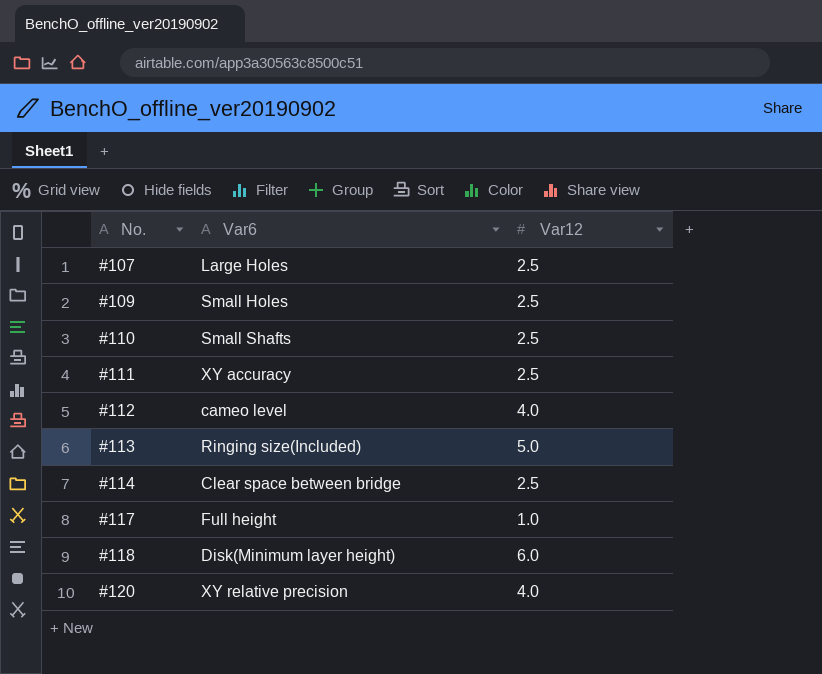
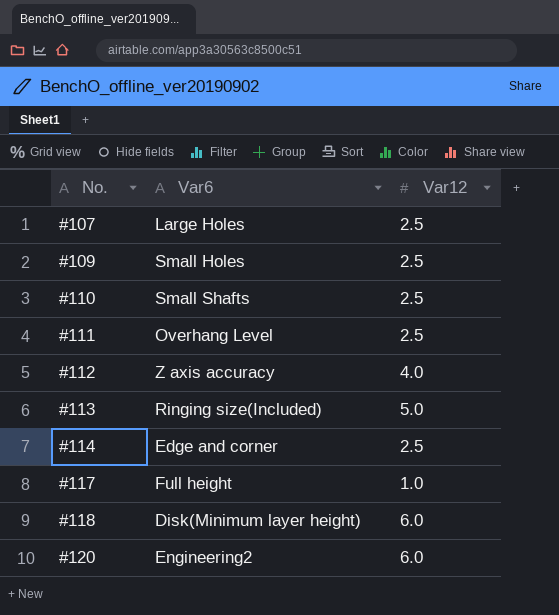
#111 | Var6: XY accuracy -> Overhang Level
#112 | Var6: cameo level -> Z axis accuracy
#114 | Var6: Clear space between bridge -> Edge and corner
#120 | Var6: XY relative precision -> Engineering2
#120 | Var12: 4.0 -> 6.0

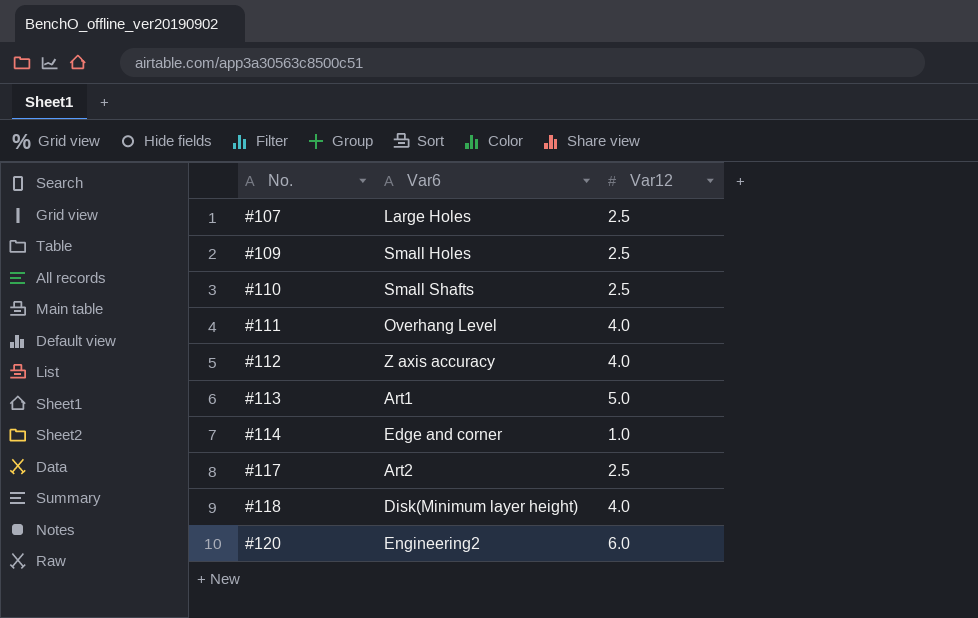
#111 | Var12: 2.5 -> 4.0
#113 | Var6: Ringing size(Included) -> Art1
#114 | Var12: 2.5 -> 1.0
#117 | Var6: Full height -> Art2
#117 | Var12: 1.0 -> 2.5
#118 | Var12: 6.0 -> 4.0

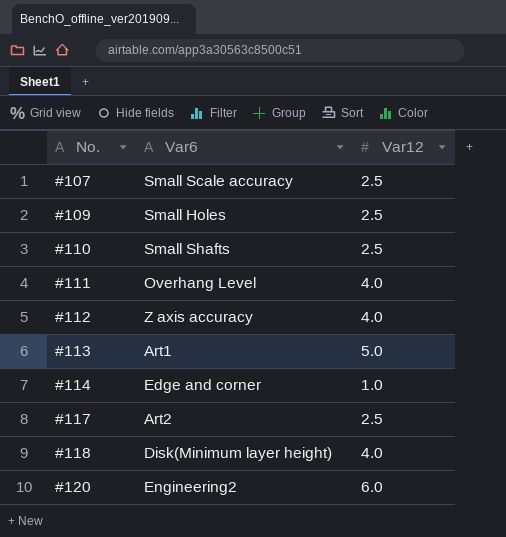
#107 | Var6: Large Holes -> Small Scale accuracy

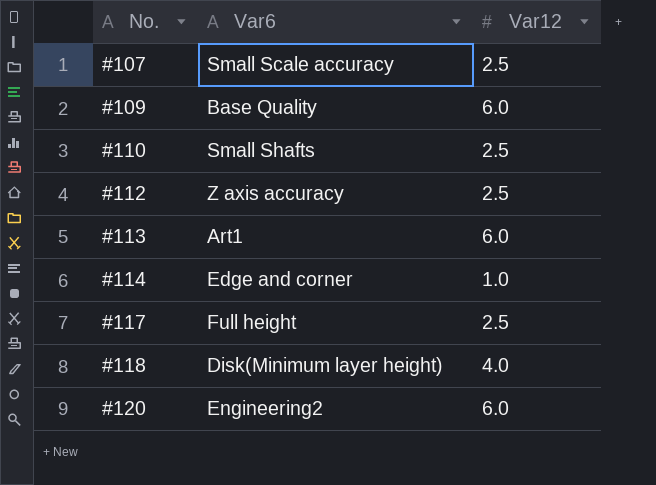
row #111: Overhang Level | 4.0 -> none
#109 | Var6: Small Holes -> Base Quality
#109 | Var12: 2.5 -> 6.0
#112 | Var12: 4.0 -> 2.5
#113 | Var12: 5.0 -> 6.0
#117 | Var6: Art2 -> Full height

